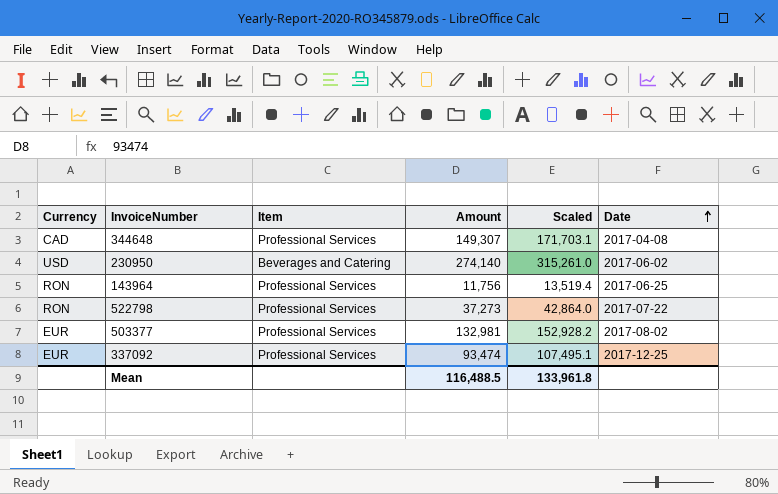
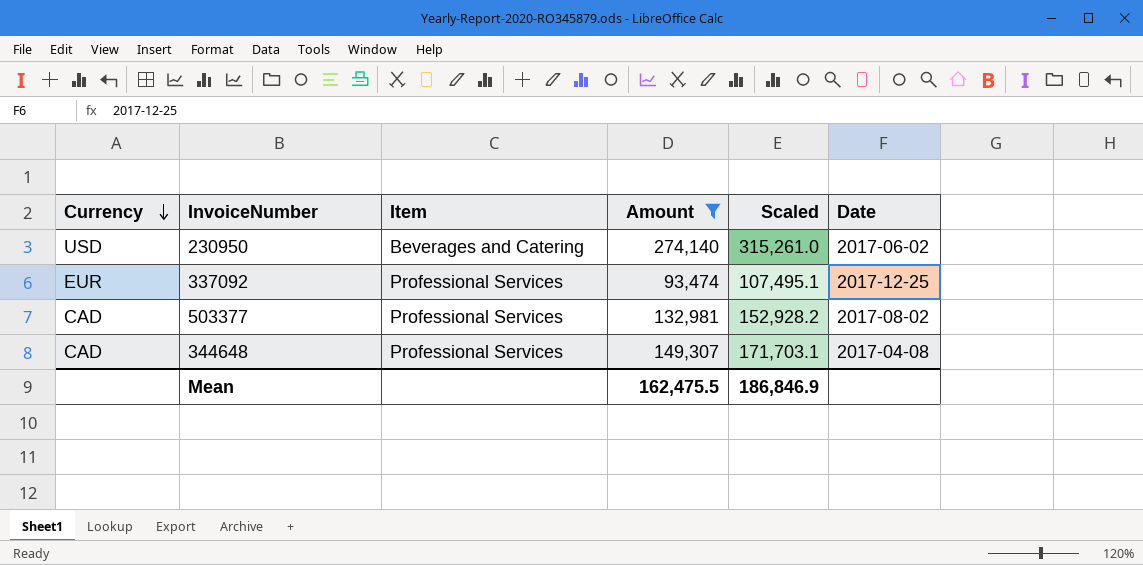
filter: none -> Amount >= 93,474
row order: Date ascending -> Currency descending
503377 | Currency: EUR -> CAD
Mean | Amount: 116,488.5 -> 162,475.5
Mean | Scaled: 133,961.8 -> 186,846.9

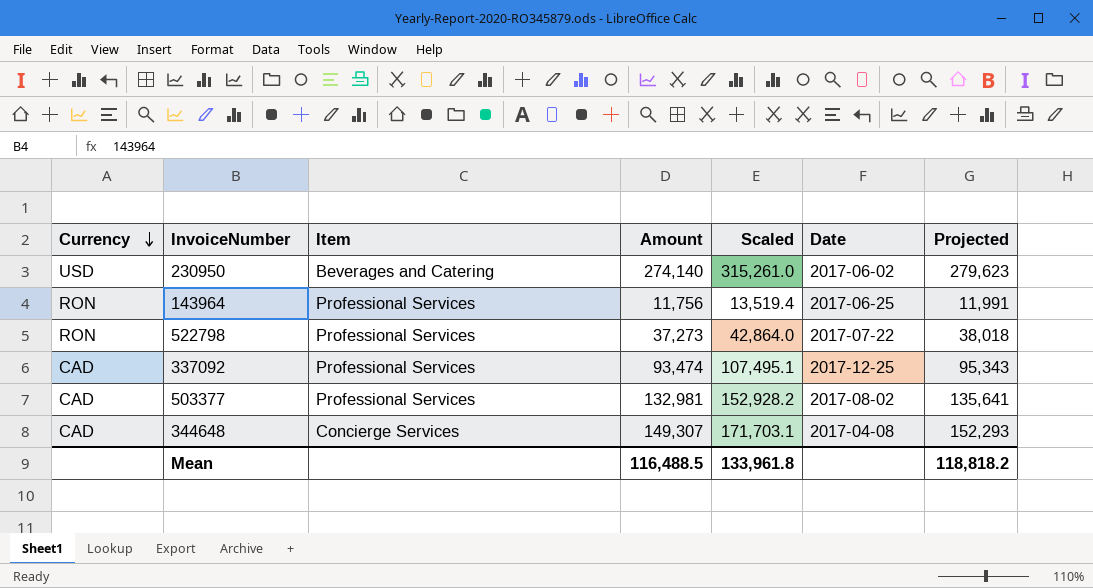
filter: Amount >= 93,474 -> none
column Projected | formula: none -> [Amount] * 1.02
337092 | Currency: EUR -> CAD
344648 | Item: Professional Services -> Concierge Services
Mean | Amount: 162,475.5 -> 116,488.5
Mean | Scaled: 186,846.9 -> 133,961.8

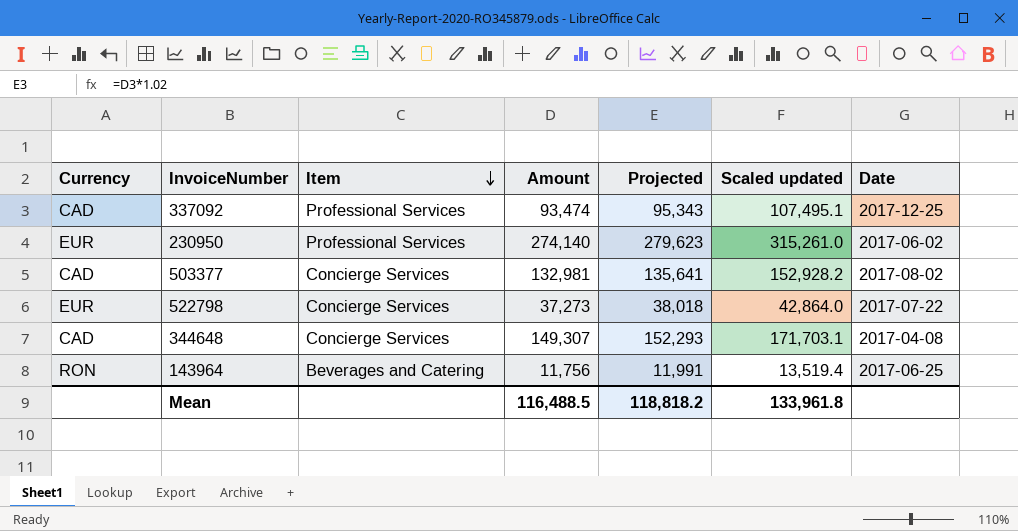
row order: Currency descending -> Item descending
column Projected | position: 7 -> 5
column name: Scaled -> Scaled updated
230950 | Currency: USD -> EUR
230950 | Item: Beverages and Catering -> Professional Services
503377 | Item: Professional Services -> Concierge Services
522798 | Currency: RON -> EUR
522798 | Item: Professional Services -> Concierge Services
143964 | Item: Professional Services -> Beverages and Catering

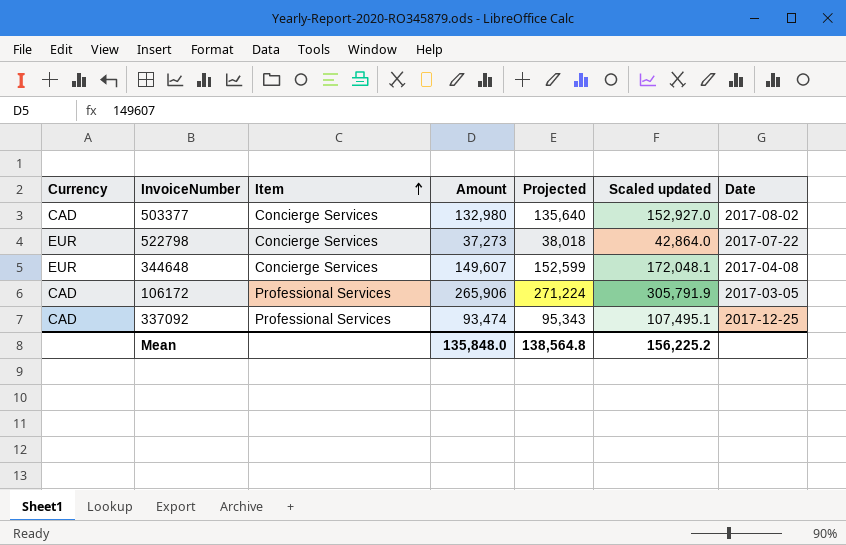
row order: Item descending -> Item ascending
row 230950: EUR | Professional Services | 274,140 | 279,623 | 315,261.0 | 2017-06-02 -> none
row 143964: RON | Beverages and Catering | 11,756 | 11,991 | 13,519.4 | 2017-06-25 -> none
503377 | Amount: 132,981 -> 132,980
503377 | Projected: 135,641 -> 135,640
503377 | Scaled updated: 152,928.2 -> 152,927.0
344648 | Currency: CAD -> EUR
344648 | Amount: 149,307 -> 149,607
344648 | Projected: 152,293 -> 152,599
344648 | Scaled updated: 171,703.1 -> 172,048.1
row 106172: none -> CAD | Professional Services | 265,906 | 271,224 | 305,791.9 | 2017-03-05
Mean | Amount: 116,488.5 -> 135,848.0
Mean | Projected: 118,818.2 -> 138,564.8
Mean | Scaled updated: 133,961.8 -> 156,225.2

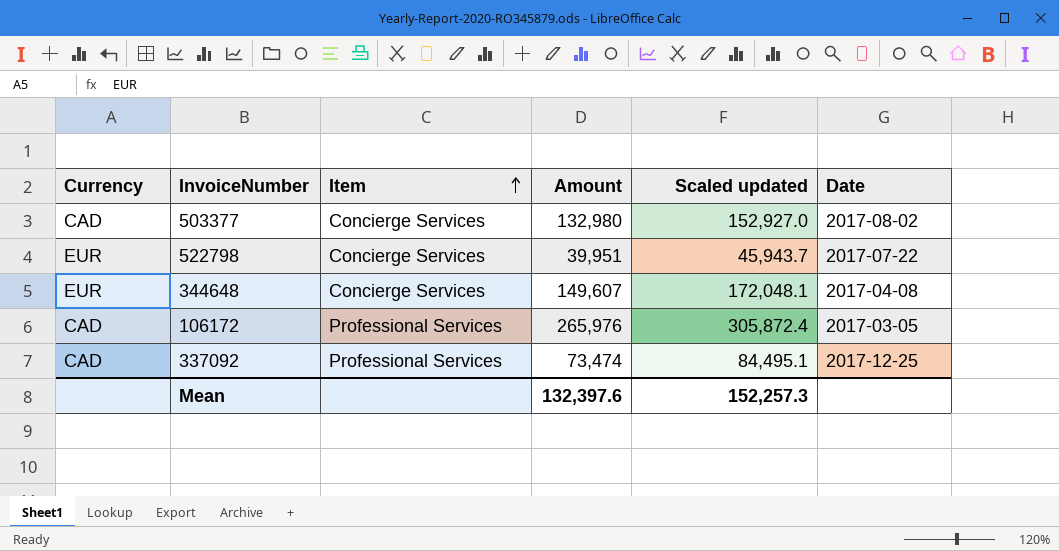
column Projected | formula: [Amount] * 1.02 -> none
522798 | Amount: 37,273 -> 39,951
522798 | Scaled updated: 42,864.0 -> 45,943.7
106172 | Amount: 265,906 -> 265,976
106172 | Scaled updated: 305,791.9 -> 305,872.4
337092 | Amount: 93,474 -> 73,474
337092 | Scaled updated: 107,495.1 -> 84,495.1
Mean | Amount: 135,848.0 -> 132,397.6
Mean | Scaled updated: 156,225.2 -> 152,257.3

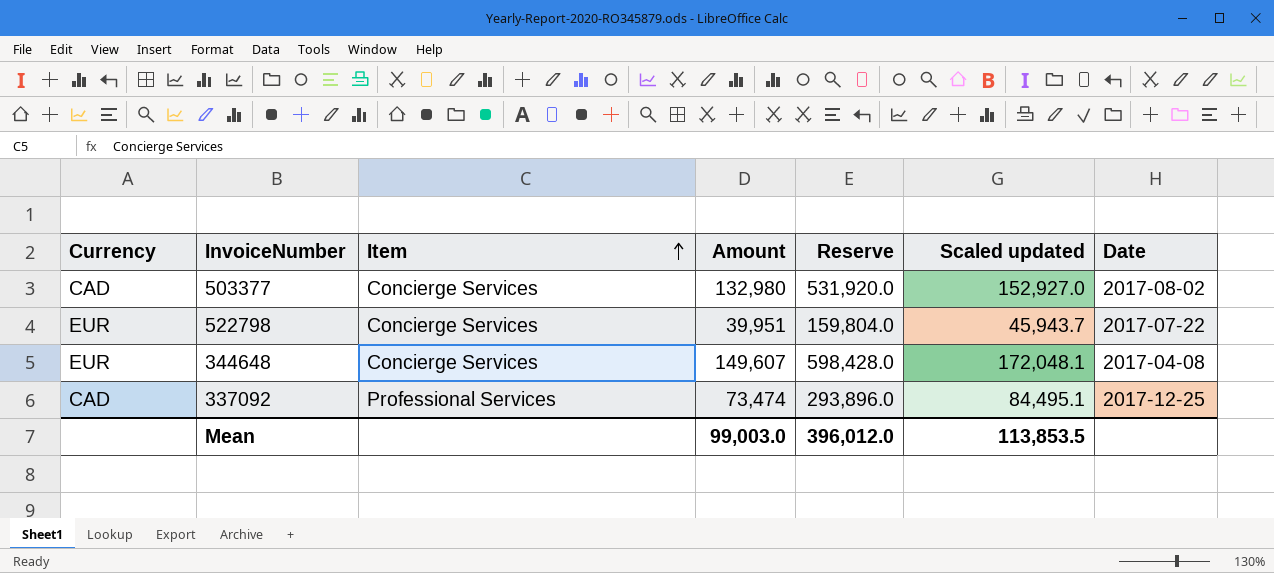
column Reserve | formula: none -> [Amount] * 4
row 106172: CAD | Professional Services | 265,976 | 305,872.4 | 2017-03-05 -> none
Mean | Amount: 132,397.6 -> 99,003.0
Mean | Scaled updated: 152,257.3 -> 113,853.5

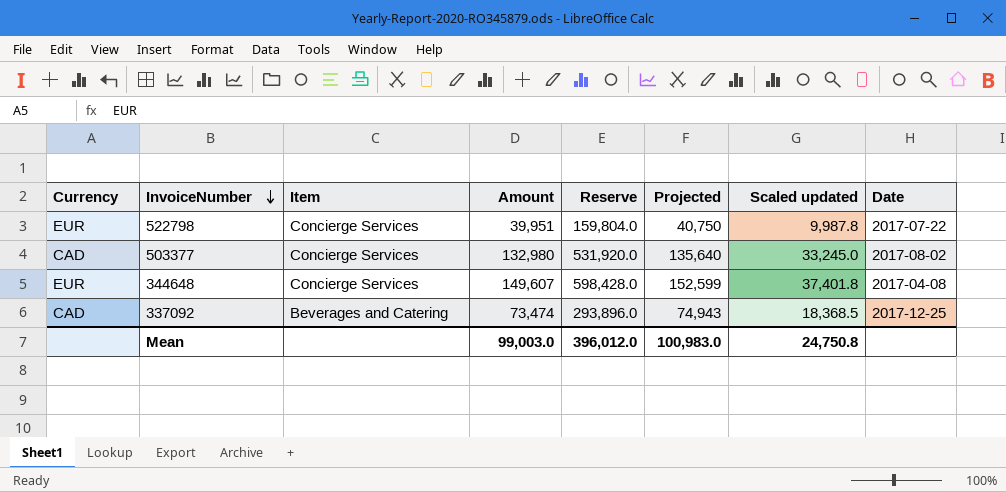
row order: Item ascending -> InvoiceNumber descending
column Projected | formula: none -> [Amount] * 1.02
column Scaled updated | formula: [Amount] * 1.15 -> [Amount] * 0.25
337092 | Item: Professional Services -> Beverages and Catering
Mean | Scaled updated: 113,853.5 -> 24,750.8

